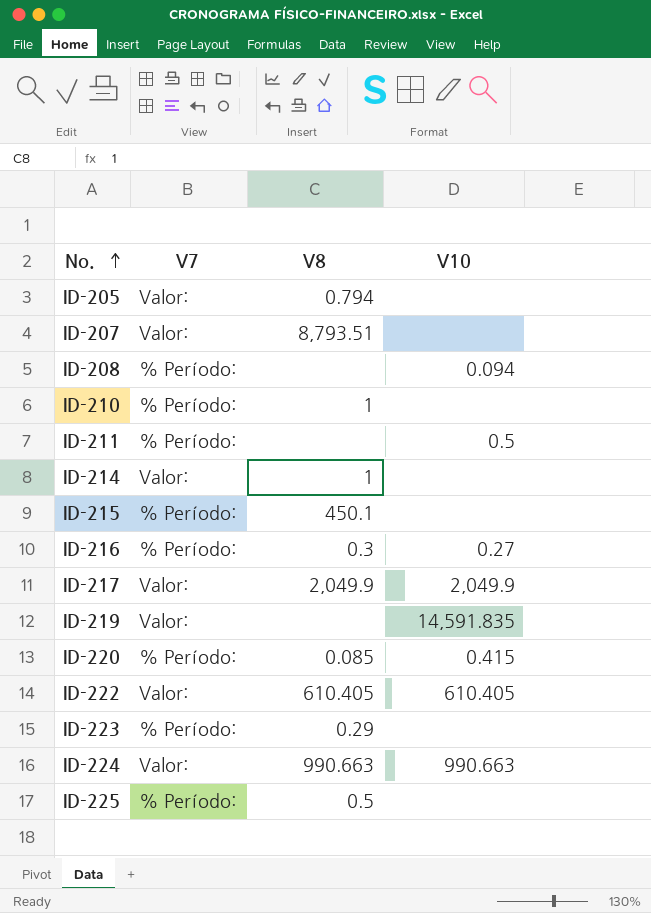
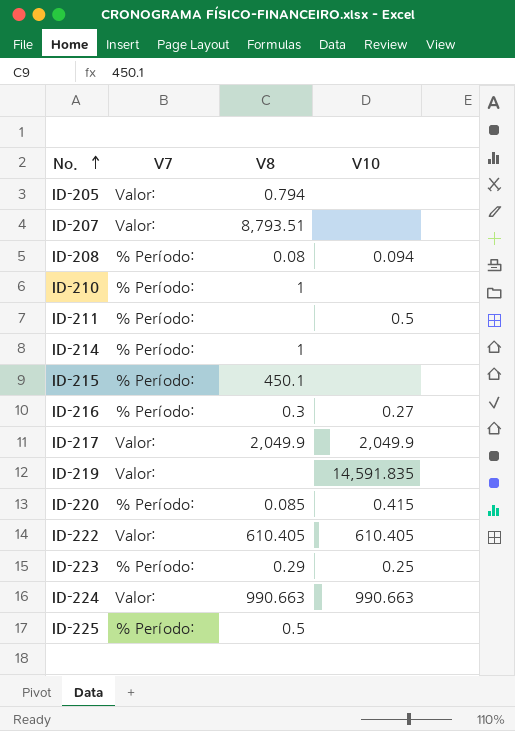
ID-208 | V8: none -> 0.08
ID-214 | V7: Valor: -> % Período:
ID-223 | V10: none -> 0.25

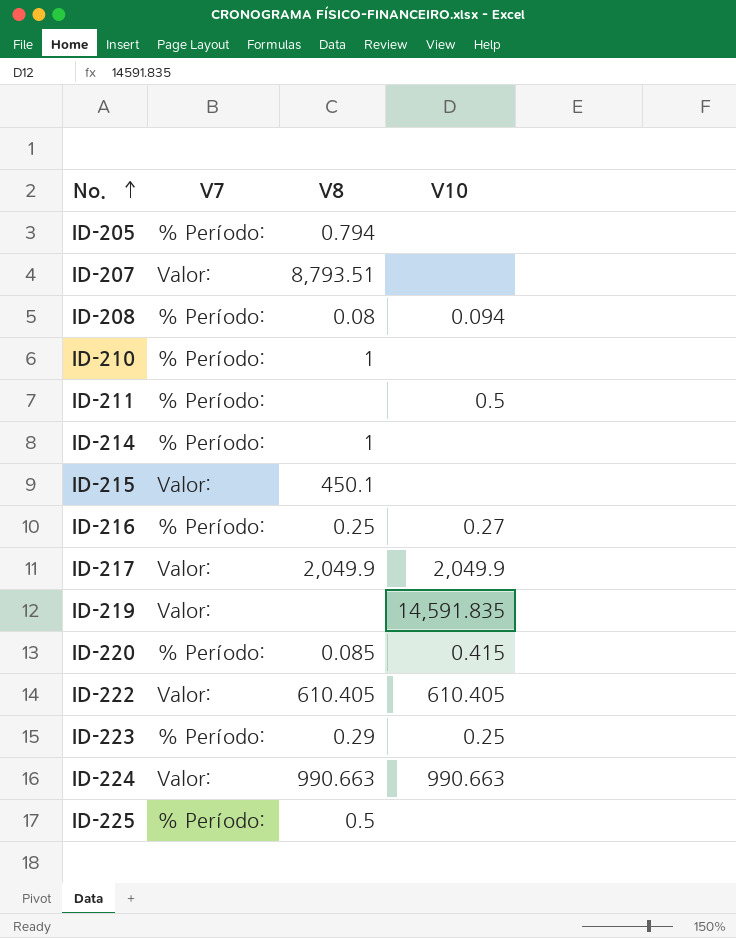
ID-205 | V7: Valor: -> % Período:
ID-215 | V7: % Período: -> Valor:
ID-216 | V8: 0.3 -> 0.25

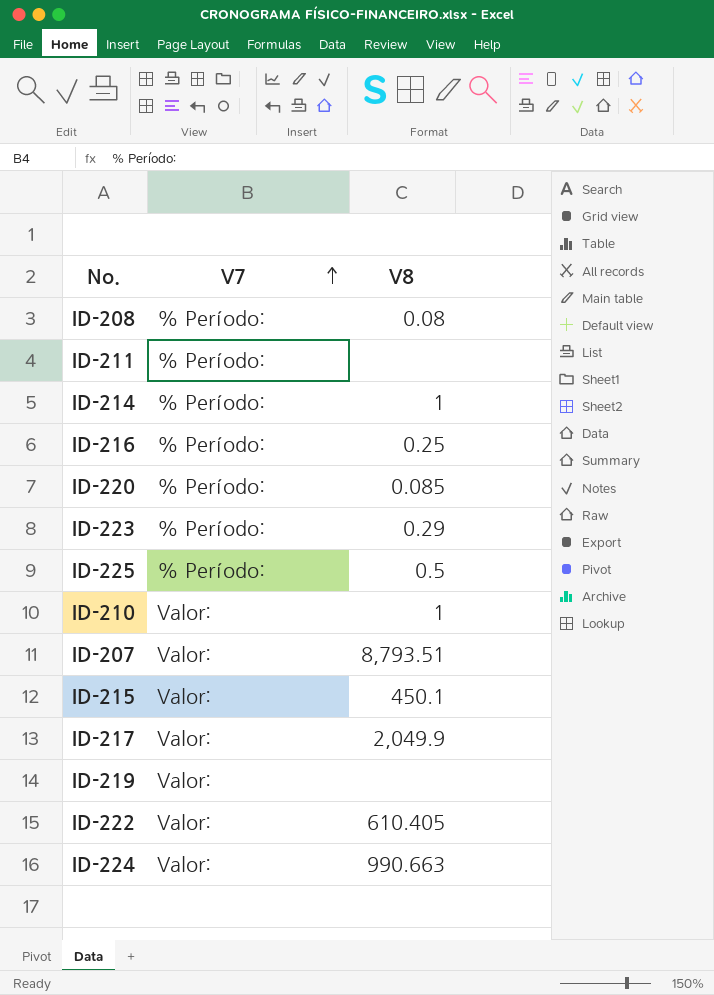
row order: No. ascending -> V7 ascending
column V10 | position: 4 -> none
row ID-205: % Período: | 0.794 | none -> none
ID-210 | V7: % Período: -> Valor:

